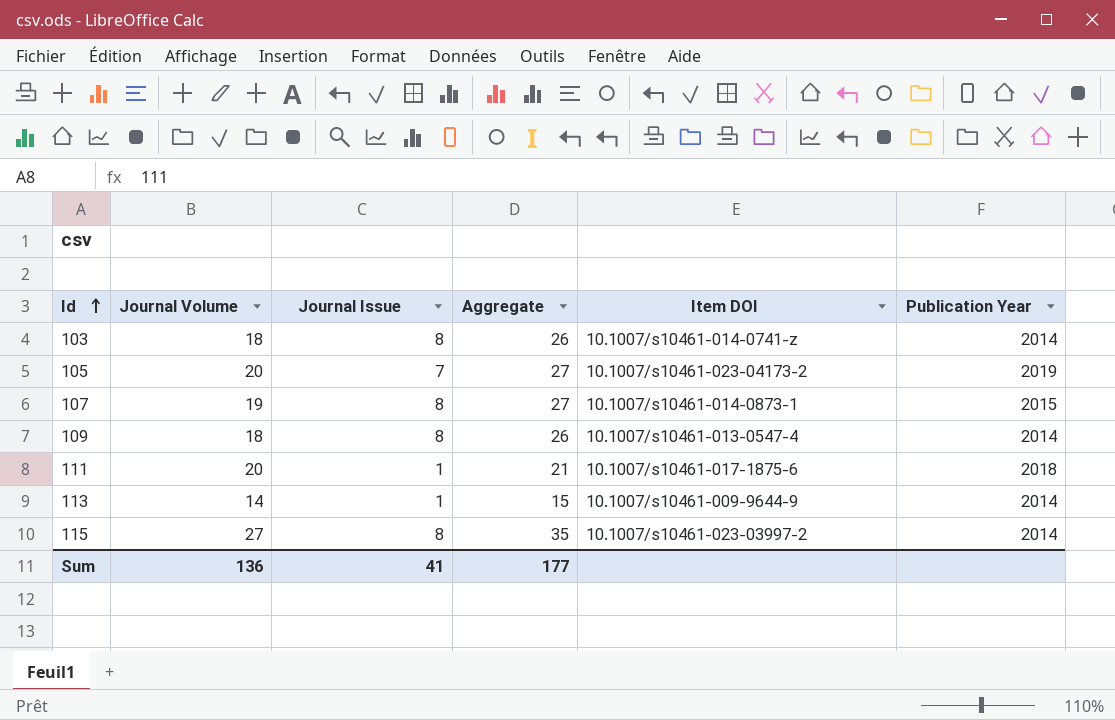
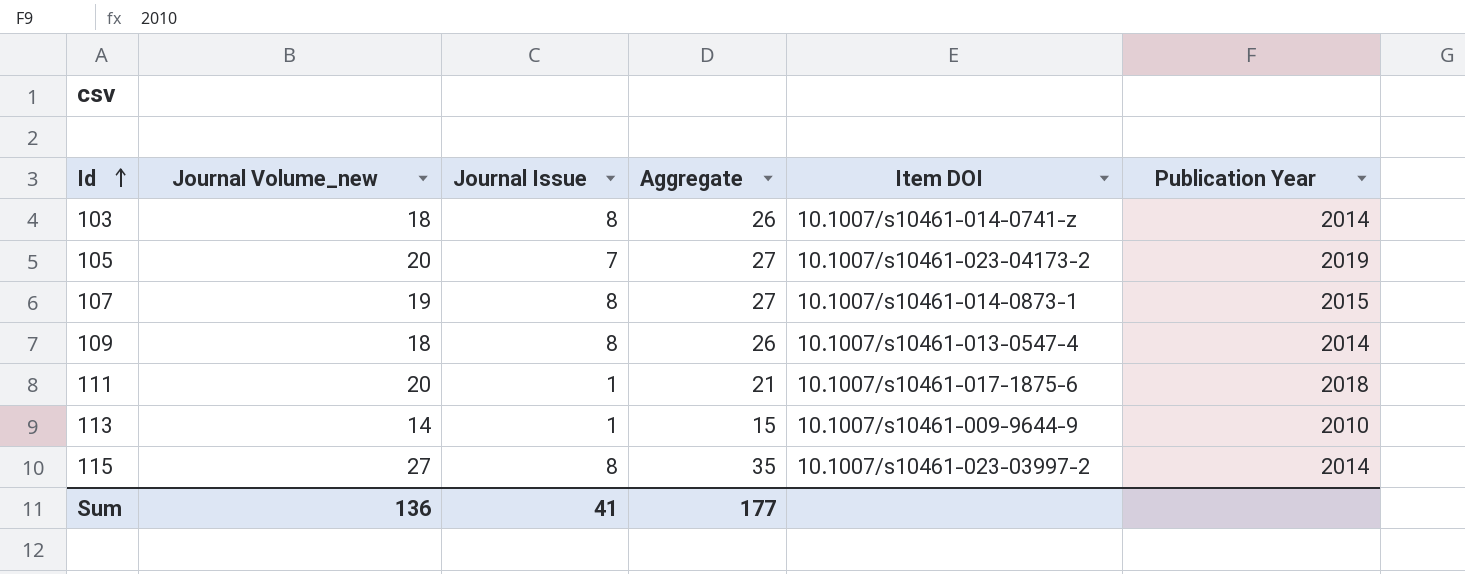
column name: Journal Volume -> Journal Volume_new
113 | Publication Year: 2014 -> 2010

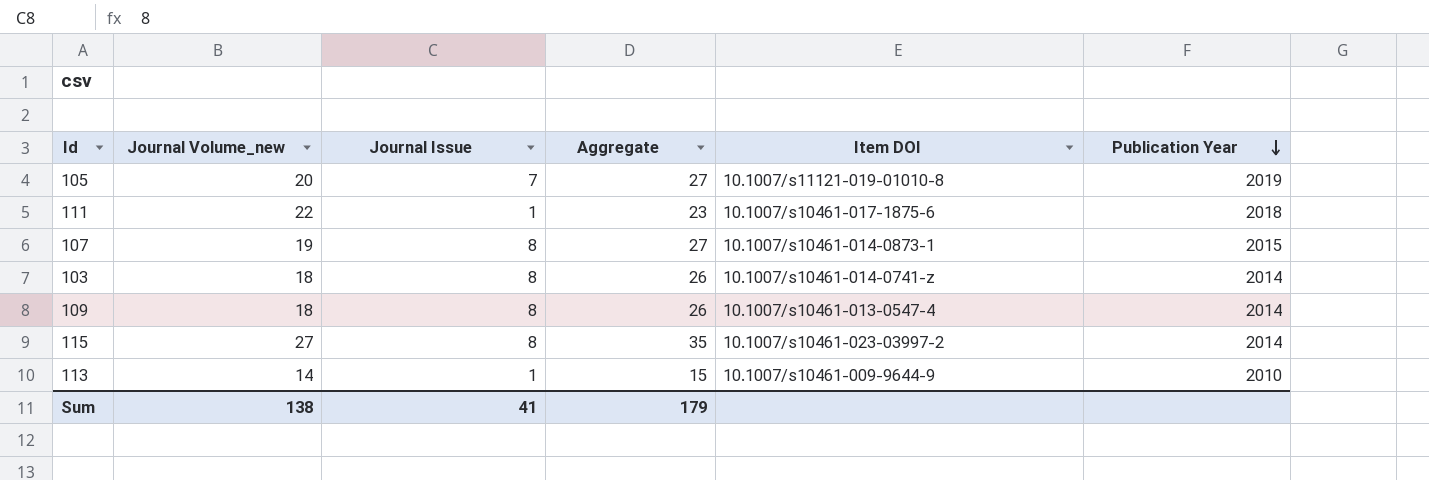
row order: Id ascending -> Publication Year descending
105 | Item DOI: 10.1007/s10461-023-04173-2 -> 10.1007/s11121-019-01010-8
111 | Journal Volume_new: 20 -> 22
111 | Aggregate: 21 -> 23
Sum | Journal Volume_new: 136 -> 138
Sum | Aggregate: 177 -> 179

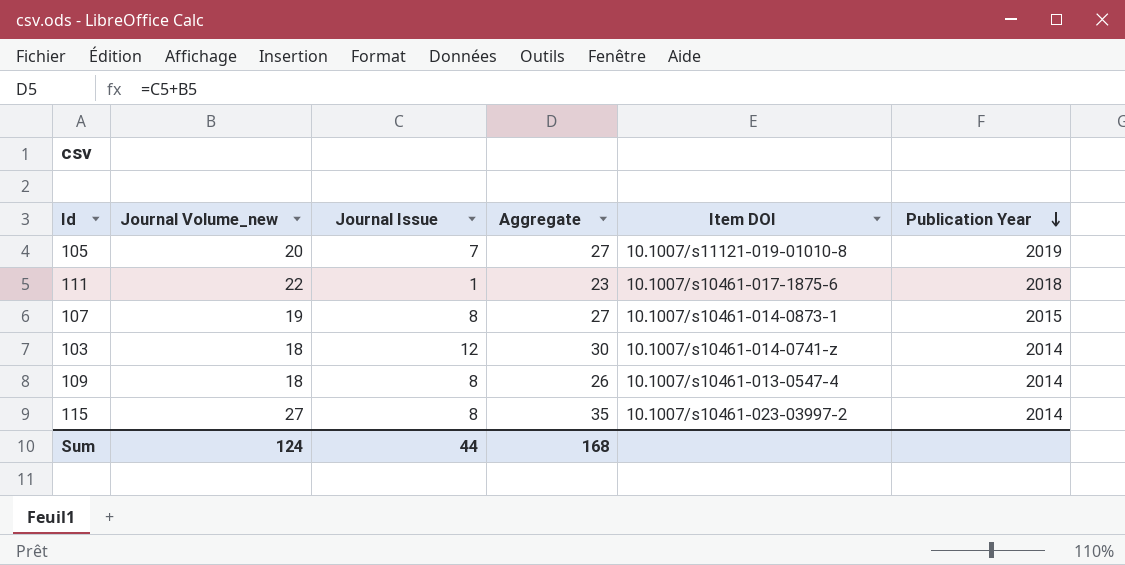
row 113: 14 | 1 | 15 | 10.1007/s10461-009-9644-9 | 2010 -> none
103 | Journal Issue: 8 -> 12
103 | Aggregate: 26 -> 30
Sum | Journal Volume_new: 138 -> 124
Sum | Journal Issue: 41 -> 44
Sum | Aggregate: 179 -> 168

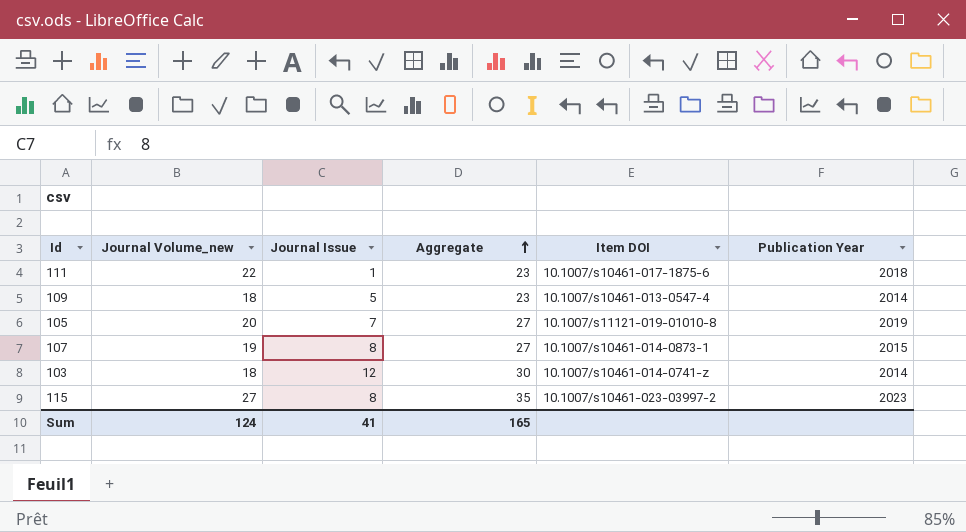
row order: Publication Year descending -> Aggregate ascending
109 | Journal Issue: 8 -> 5
109 | Aggregate: 26 -> 23
115 | Publication Year: 2014 -> 2023
Sum | Journal Issue: 44 -> 41
Sum | Aggregate: 168 -> 165

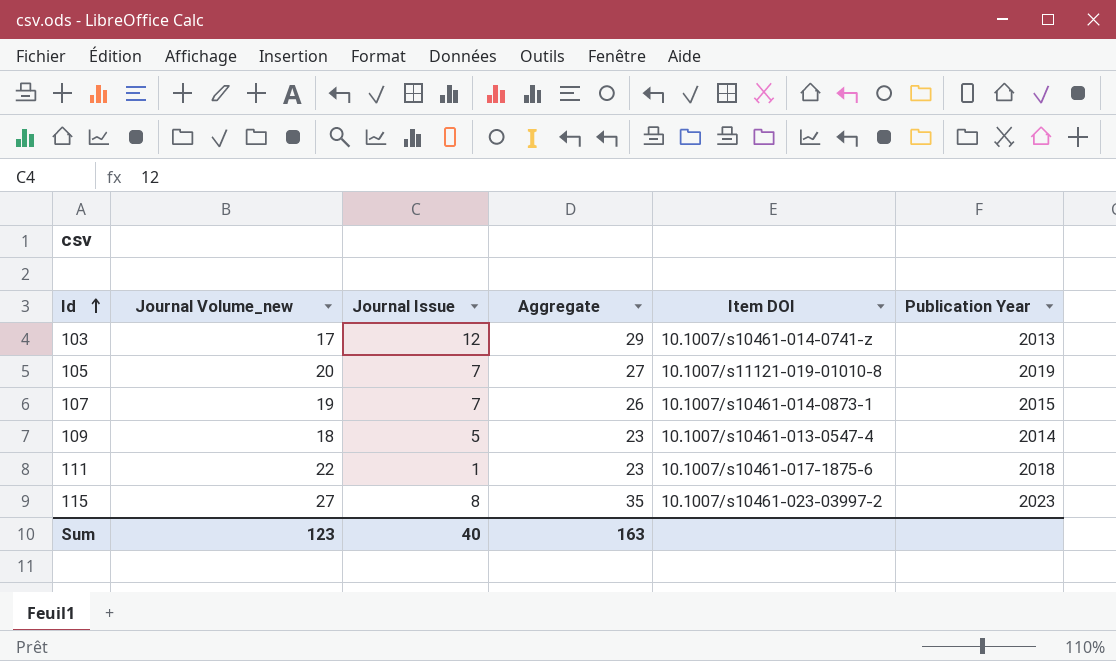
row order: Aggregate ascending -> Id ascending
103 | Journal Volume_new: 18 -> 17
103 | Aggregate: 30 -> 29
103 | Publication Year: 2014 -> 2013
107 | Journal Issue: 8 -> 7
107 | Aggregate: 27 -> 26
Sum | Journal Volume_new: 124 -> 123
Sum | Journal Issue: 41 -> 40
Sum | Aggregate: 165 -> 163

